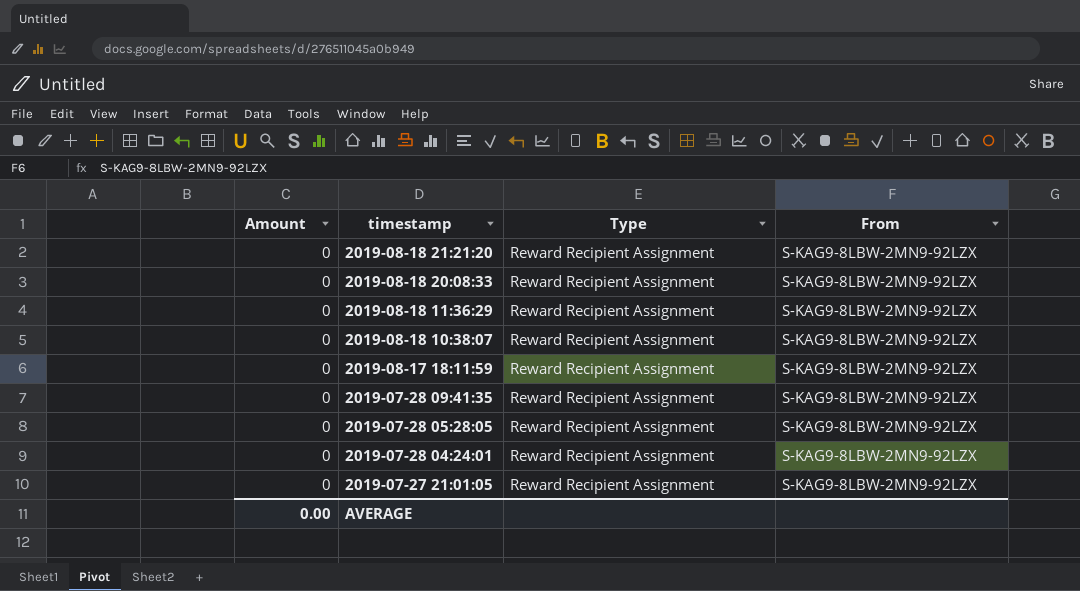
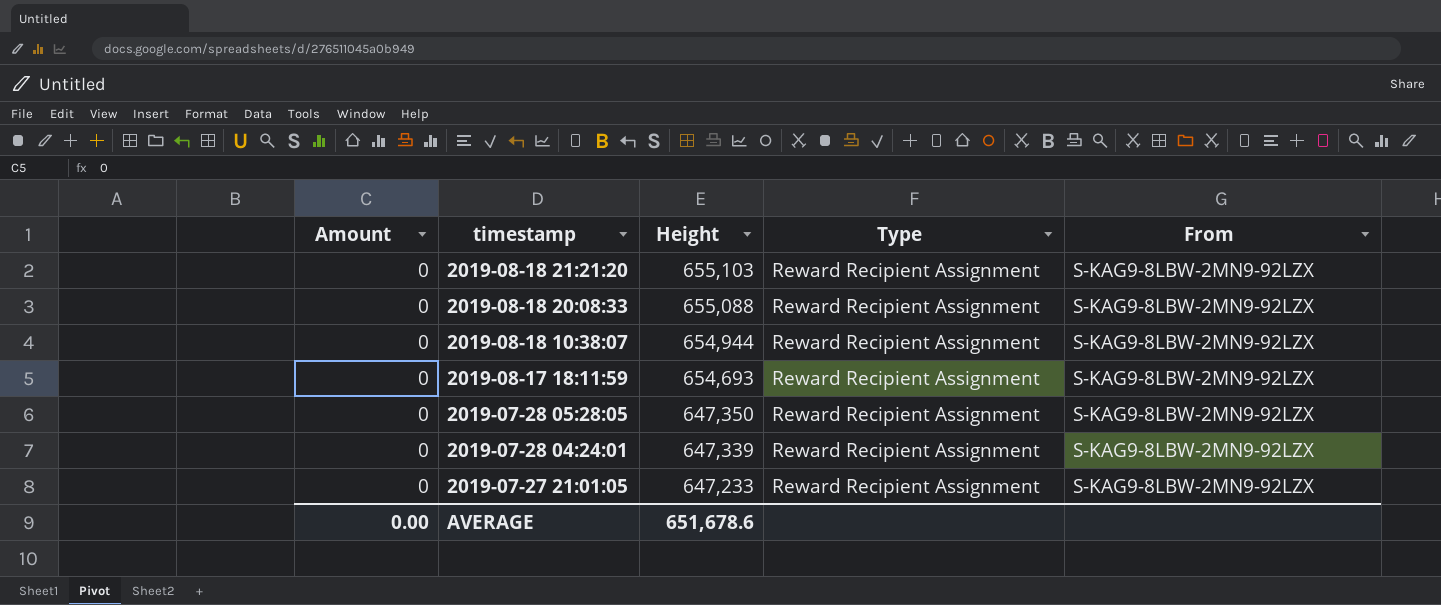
column Height | position: none -> 3
row 2019-08-18 11:36:29: 0 | Reward Recipient Assignment | S-KAG9-8LBW-2MN9-92LZX -> none
row 2019-07-28 09:41:35: 0 | Reward Recipient Assignment | S-KAG9-8LBW-2MN9-92LZX -> none

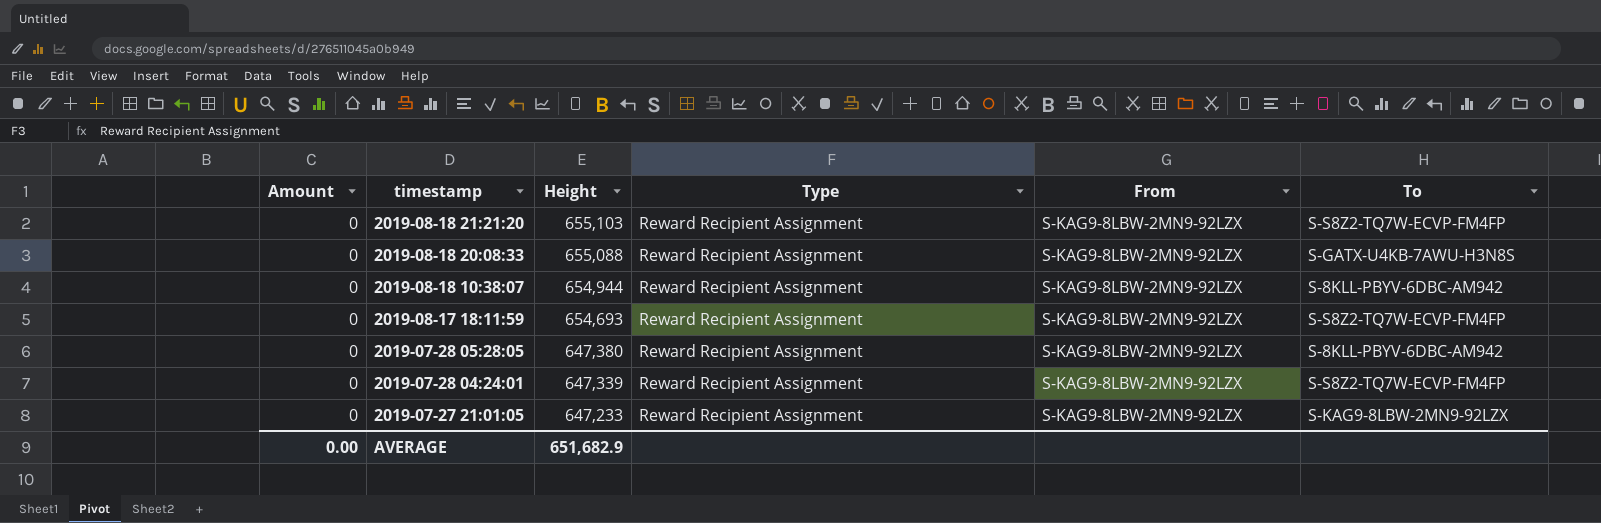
column To | position: none -> 6
2019-07-28 05:28:05 | Height: 647,350 -> 647,380
AVERAGE | Height: 651,678.6 -> 651,682.9

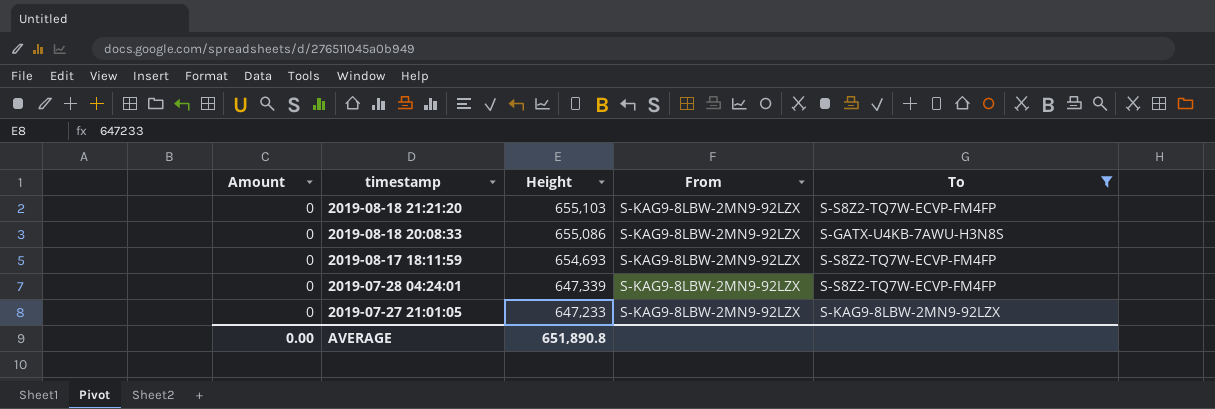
filter: none -> To != S-8KLL-PBYV-6DBC-AM942
column Type | position: 4 -> none
2019-08-18 20:08:33 | Height: 655,088 -> 655,086
AVERAGE | Height: 651,682.9 -> 651,890.8

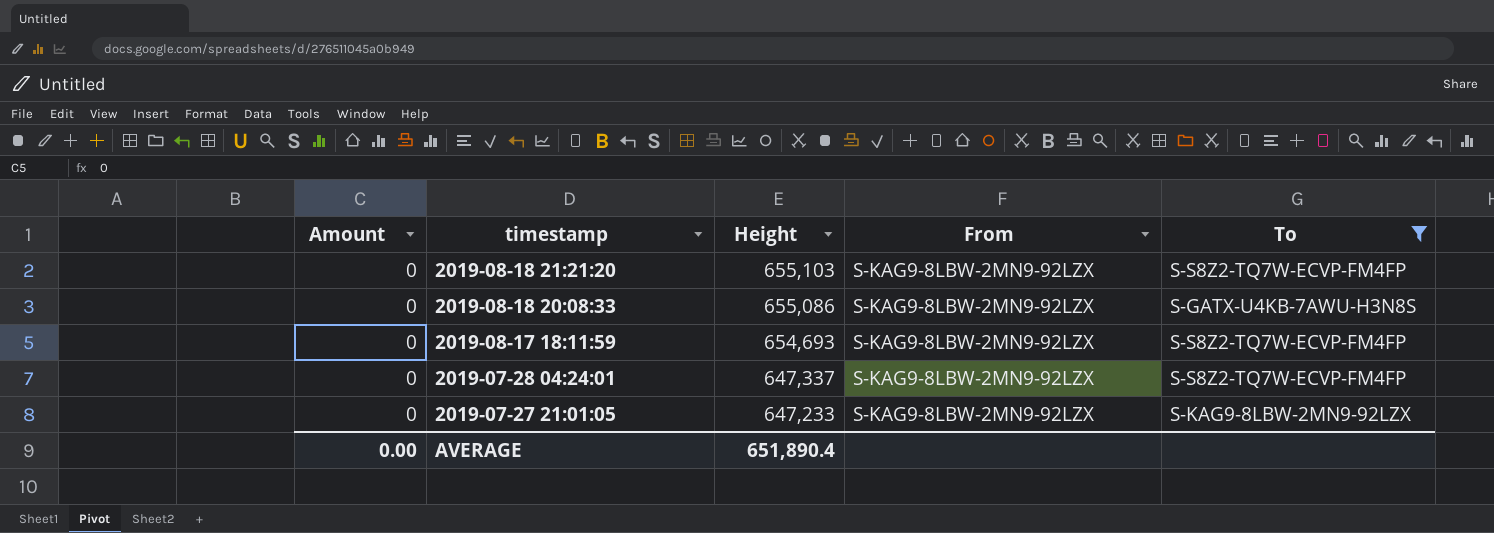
2019-07-28 04:24:01 | Height: 647,339 -> 647,337
AVERAGE | Height: 651,890.8 -> 651,890.4

